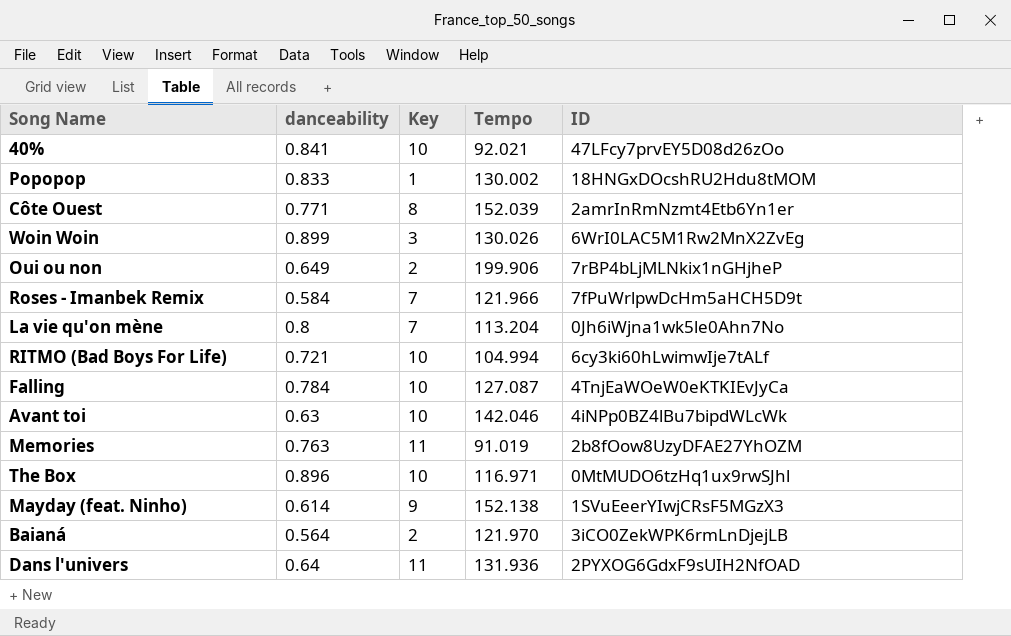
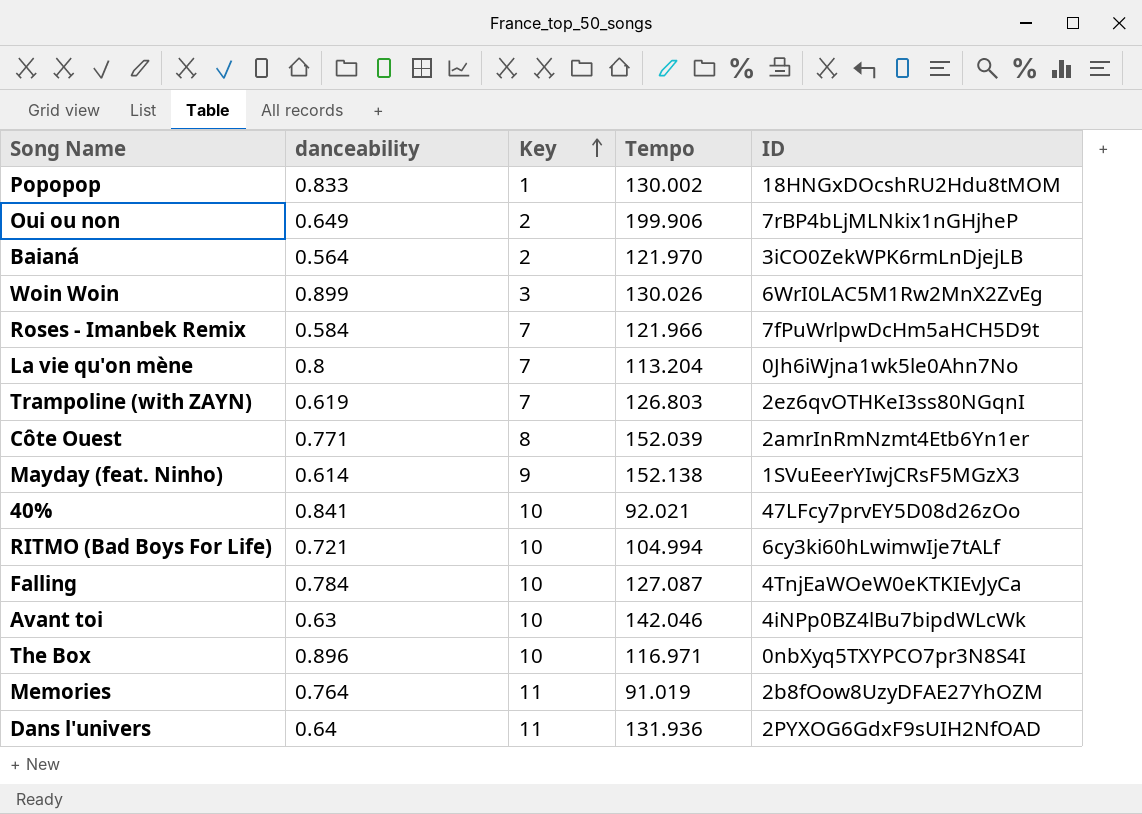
row order: none -> Key ascending
row Trampoline (with ZAYN): none -> 0.619 | 7 | 126.803 | 2ez6qvOTHKeI3ss80NGqnI
The Box | ID: 0MtMUDO6tzHq1ux9rwSJhl -> 0nbXyq5TXYPCO7pr3N8S4I
Memories | danceability: 0.763 -> 0.764

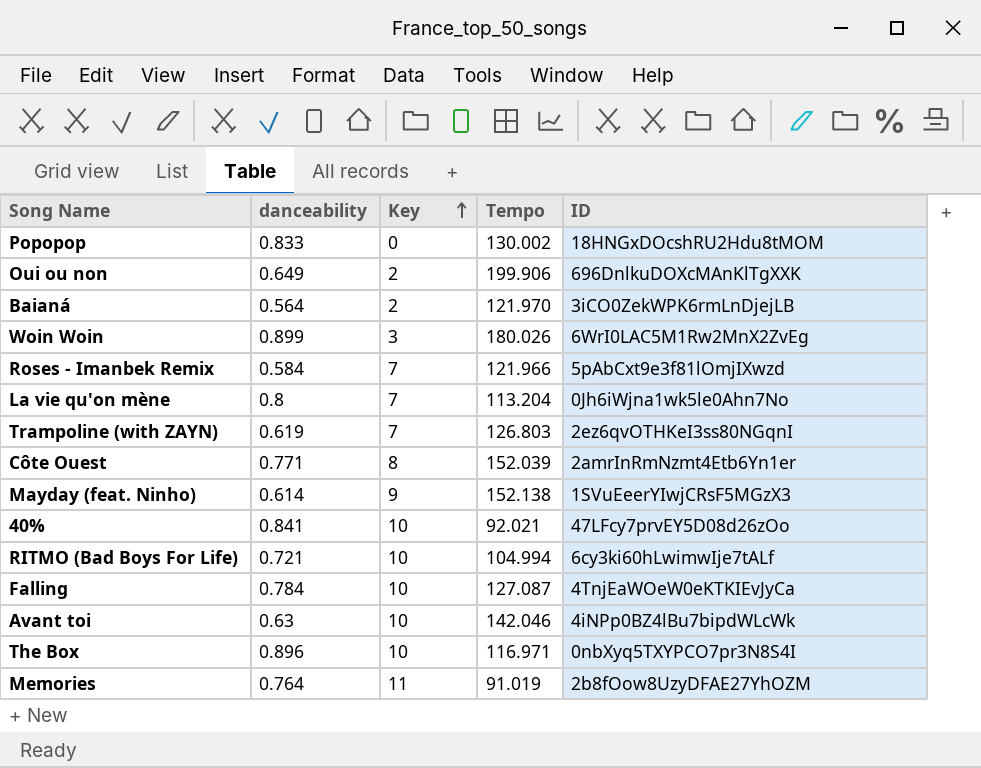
row Dans l'univers: 0.64 | 11 | 131.936 | 2PYXOG6GdxF9sUIH2NfOAD -> none
Popopop | Key: 1 -> 0
Oui ou non | ID: 7rBP4bLjMLNkix1nGHjheP -> 696DnlkuDOXcMAnKlTgXXK
Woin Woin | Tempo: 130.026 -> 180.026
Roses - Imanbek Remix | ID: 7fPuWrlpwDcHm5aHCH5D9t -> 5pAbCxt9e3f81lOmjIXwzd

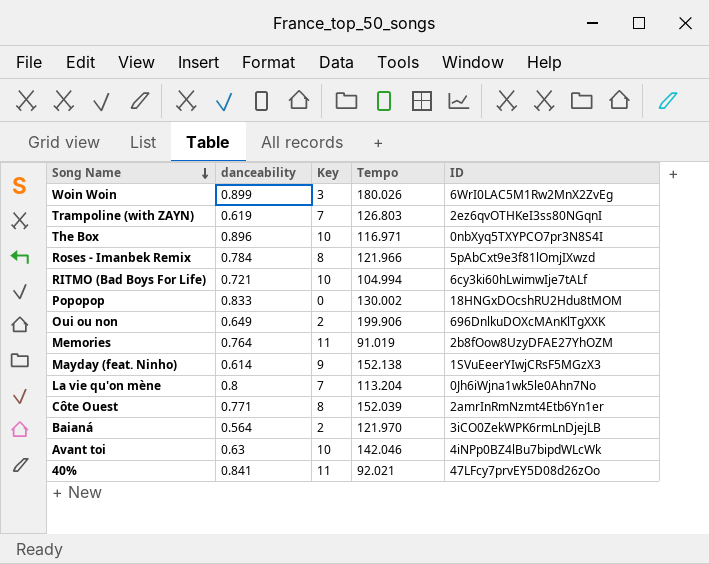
row order: Key ascending -> Song Name descending
row Falling: 0.784 | 10 | 127.087 | 4TnjEaWOeW0eKTKIEvJyCa -> none
Roses - Imanbek Remix | danceability: 0.584 -> 0.784
Roses - Imanbek Remix | Key: 7 -> 8
40% | Key: 10 -> 11

